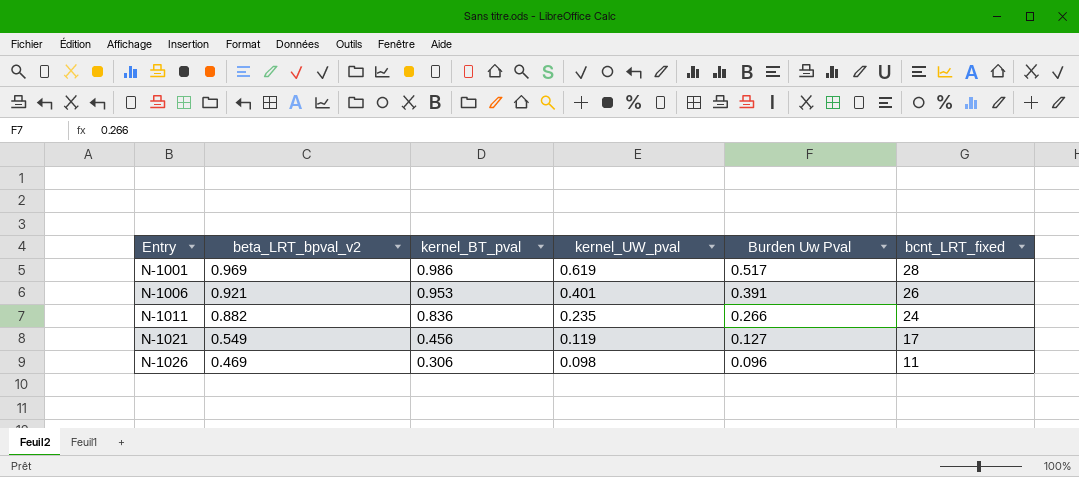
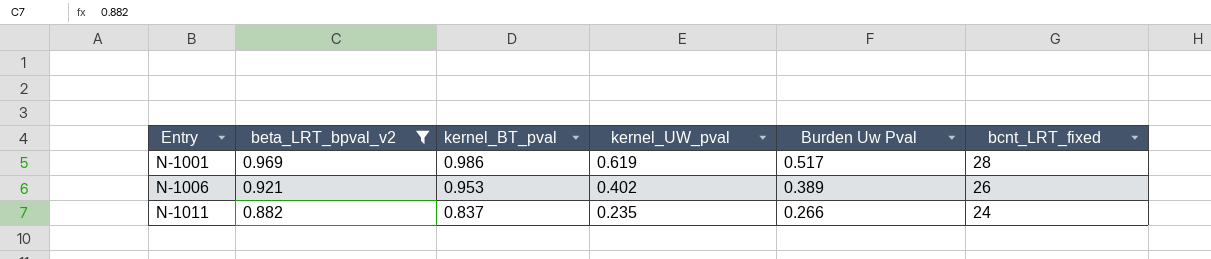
filter: none -> beta_LRT_bpval_v2 >= 0.882
N-1006 | kernel_UW_pval: 0.401 -> 0.402
N-1006 | Burden Uw Pval: 0.391 -> 0.389
N-1011 | kernel_BT_pval: 0.836 -> 0.837

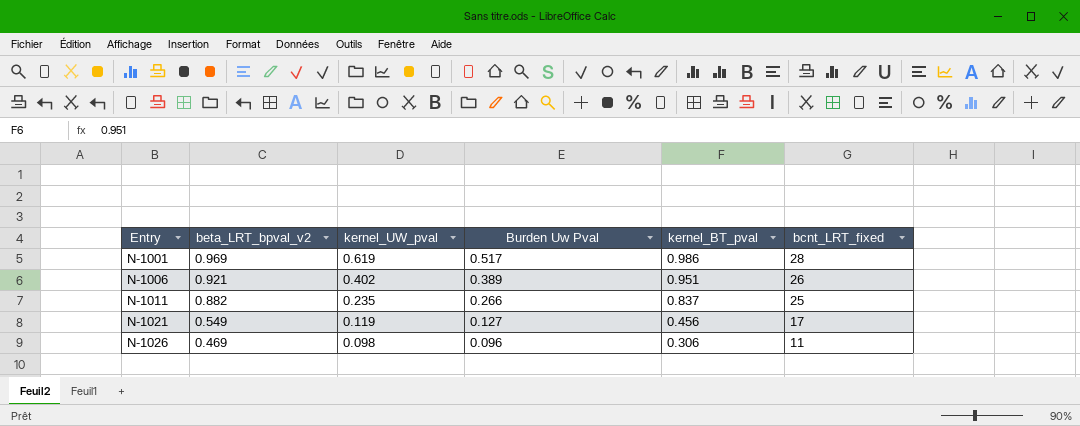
filter: beta_LRT_bpval_v2 >= 0.882 -> none
column kernel_BT_pval | position: 3 -> 5
N-1006 | kernel_BT_pval: 0.953 -> 0.951
N-1011 | bcnt_LRT_fixed: 24 -> 25

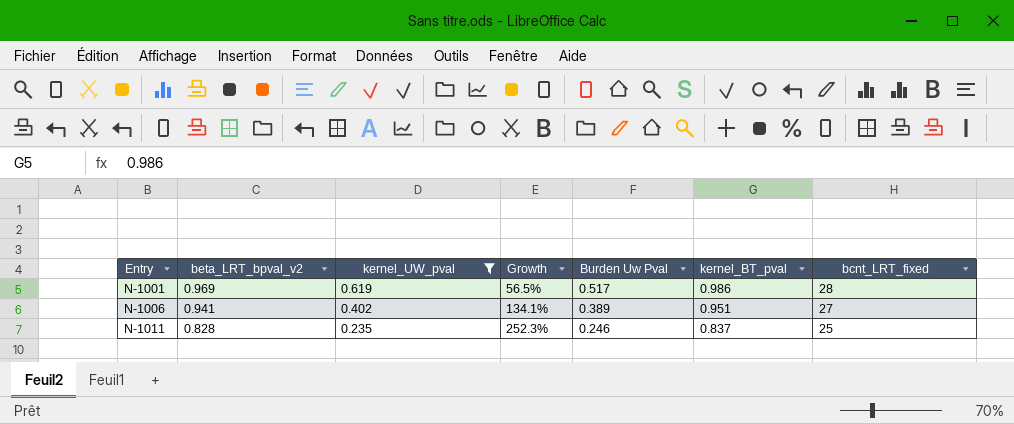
filter: none -> kernel_UW_pval >= 0.235
column Growth | formula: none -> ([beta_LRT_bpval_v2] - [kernel_UW_pval]) / [kernel_UW_pval]
N-1006 | beta_LRT_bpval_v2: 0.921 -> 0.941
N-1006 | bcnt_LRT_fixed: 26 -> 27
N-1011 | beta_LRT_bpval_v2: 0.882 -> 0.828
N-1011 | Burden Uw Pval: 0.266 -> 0.246

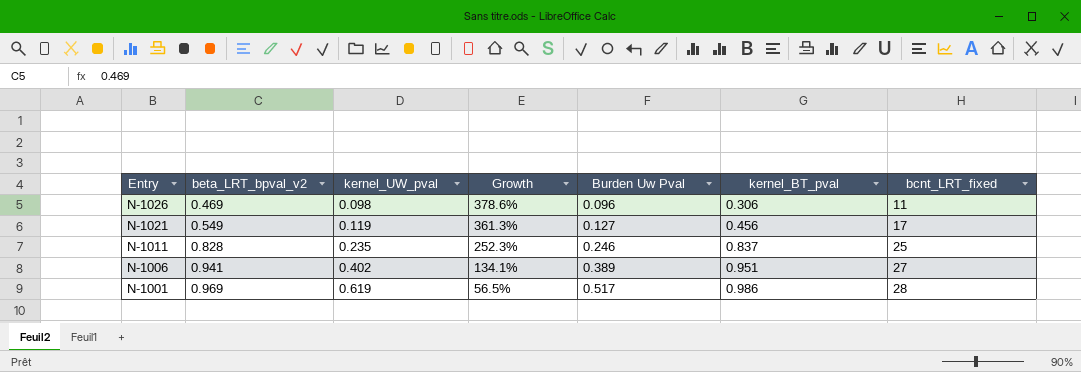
filter: kernel_UW_pval >= 0.235 -> none
row order: Entry ascending -> Entry descending

